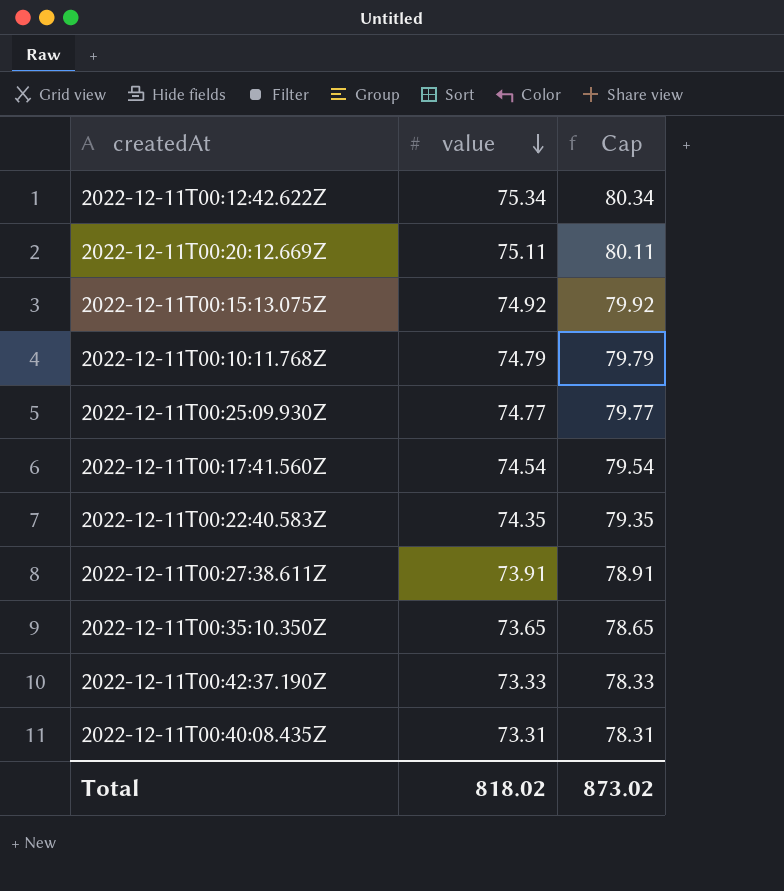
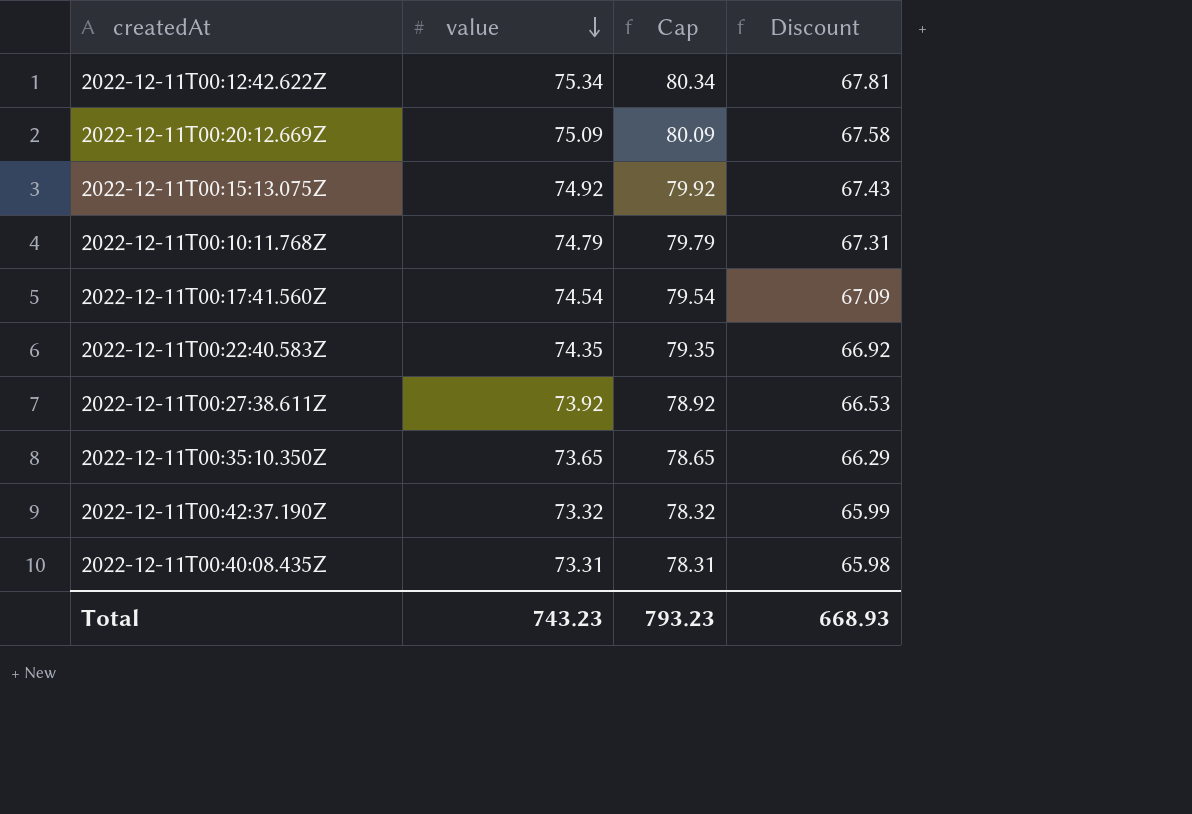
column Discount | formula: none -> [value] * 0.9
row 2022-12-11T00:25:09.930Z: 74.77 | 79.77 -> none
2022-12-11T00:20:12.669Z | value: 75.11 -> 75.09
2022-12-11T00:20:12.669Z | Cap: 80.11 -> 80.09
2022-12-11T00:27:38.611Z | value: 73.91 -> 73.92
2022-12-11T00:27:38.611Z | Cap: 78.91 -> 78.92
2022-12-11T00:42:37.190Z | value: 73.33 -> 73.32
2022-12-11T00:42:37.190Z | Cap: 78.33 -> 78.32
Total | value: 818.02 -> 743.23
Total | Cap: 873.02 -> 793.23

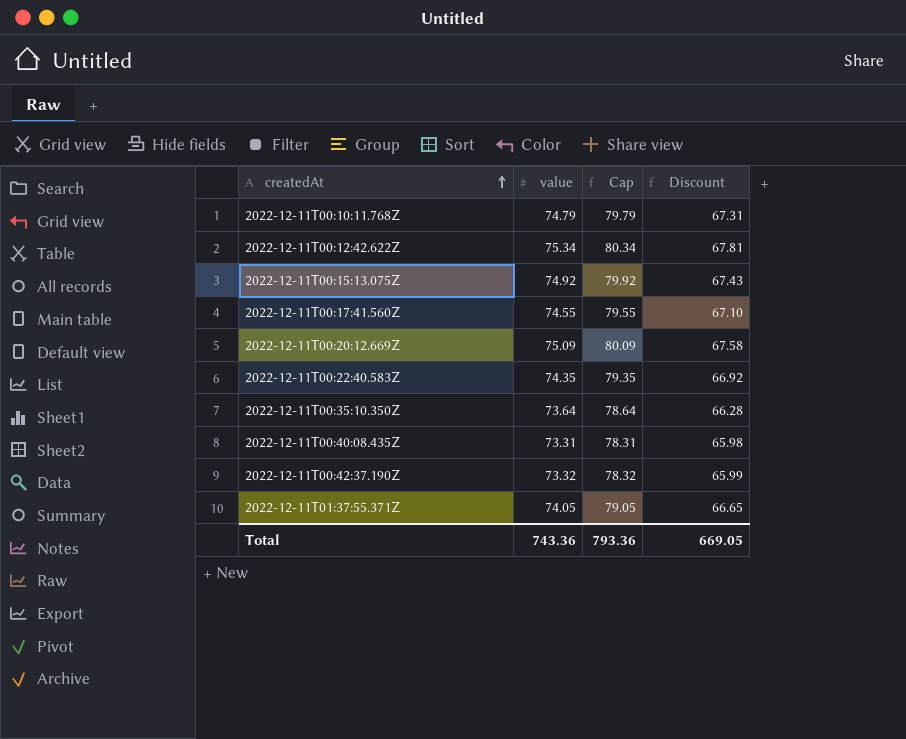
row order: value descending -> createdAt ascending
row 2022-12-11T00:27:38.611Z: 73.92 | 78.92 | 66.53 -> none
2022-12-11T00:17:41.560Z | value: 74.54 -> 74.55
2022-12-11T00:17:41.560Z | Cap: 79.54 -> 79.55
2022-12-11T00:17:41.560Z | Discount: 67.09 -> 67.10
2022-12-11T00:35:10.350Z | value: 73.65 -> 73.64
2022-12-11T00:35:10.350Z | Cap: 78.65 -> 78.64
2022-12-11T00:35:10.350Z | Discount: 66.29 -> 66.28
row 2022-12-11T01:37:55.371Z: none -> 74.05 | 79.05 | 66.65
Total | value: 743.23 -> 743.36
Total | Cap: 793.23 -> 793.36
Total | Discount: 668.93 -> 669.05

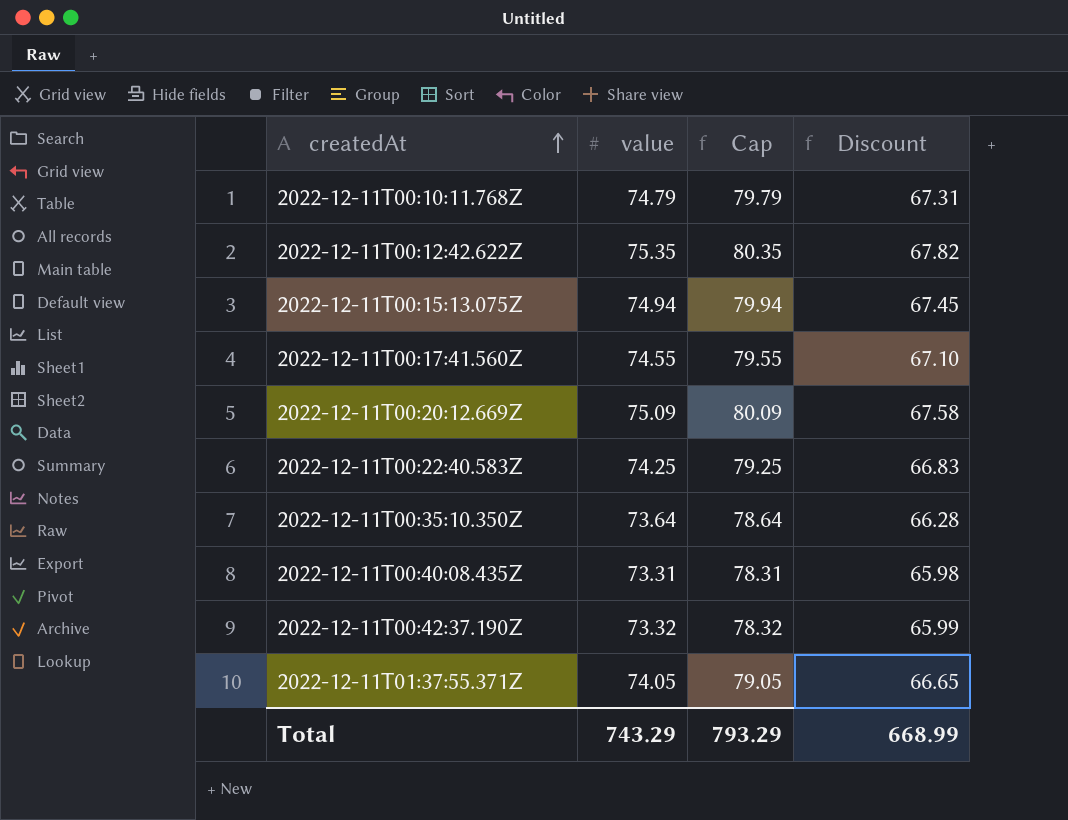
2022-12-11T00:12:42.622Z | value: 75.34 -> 75.35
2022-12-11T00:12:42.622Z | Cap: 80.34 -> 80.35
2022-12-11T00:12:42.622Z | Discount: 67.81 -> 67.82
2022-12-11T00:15:13.075Z | value: 74.92 -> 74.94
2022-12-11T00:15:13.075Z | Cap: 79.92 -> 79.94
2022-12-11T00:15:13.075Z | Discount: 67.43 -> 67.45
2022-12-11T00:22:40.583Z | value: 74.35 -> 74.25
2022-12-11T00:22:40.583Z | Cap: 79.35 -> 79.25
2022-12-11T00:22:40.583Z | Discount: 66.92 -> 66.83
Total | value: 743.36 -> 743.29
Total | Cap: 793.36 -> 793.29
Total | Discount: 669.05 -> 668.99

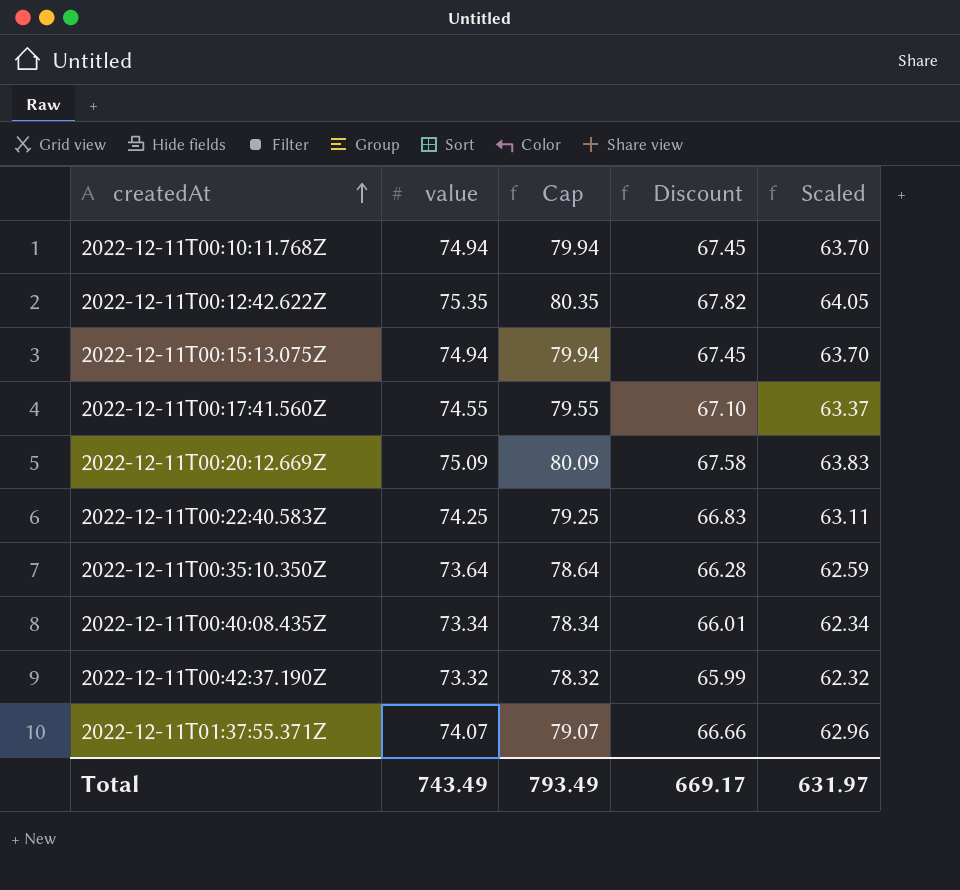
column Scaled | formula: none -> [value] * 0.85
2022-12-11T00:10:11.768Z | value: 74.79 -> 74.94
2022-12-11T00:10:11.768Z | Cap: 79.79 -> 79.94
2022-12-11T00:10:11.768Z | Discount: 67.31 -> 67.45
2022-12-11T00:40:08.435Z | value: 73.31 -> 73.34
2022-12-11T00:40:08.435Z | Cap: 78.31 -> 78.34
2022-12-11T00:40:08.435Z | Discount: 65.98 -> 66.01
2022-12-11T01:37:55.371Z | value: 74.05 -> 74.07
2022-12-11T01:37:55.371Z | Cap: 79.05 -> 79.07
2022-12-11T01:37:55.371Z | Discount: 66.65 -> 66.66
Total | value: 743.29 -> 743.49
Total | Cap: 793.29 -> 793.49
Total | Discount: 668.99 -> 669.17

